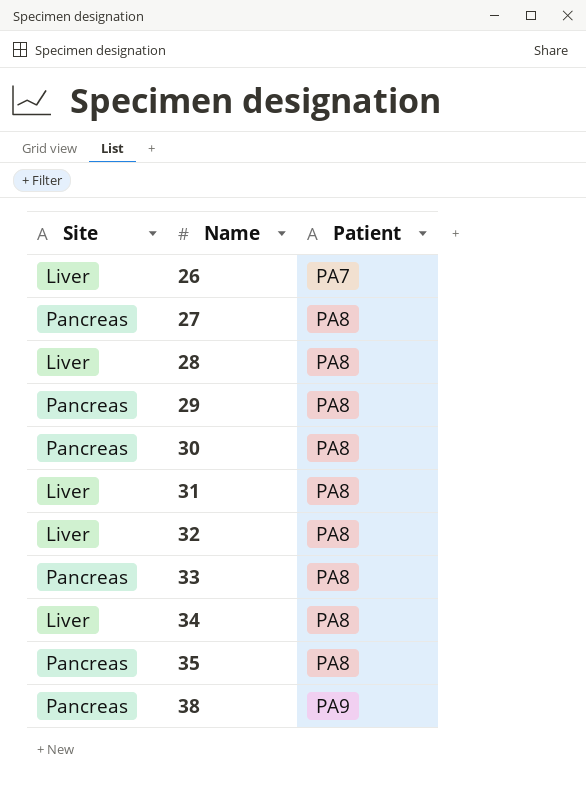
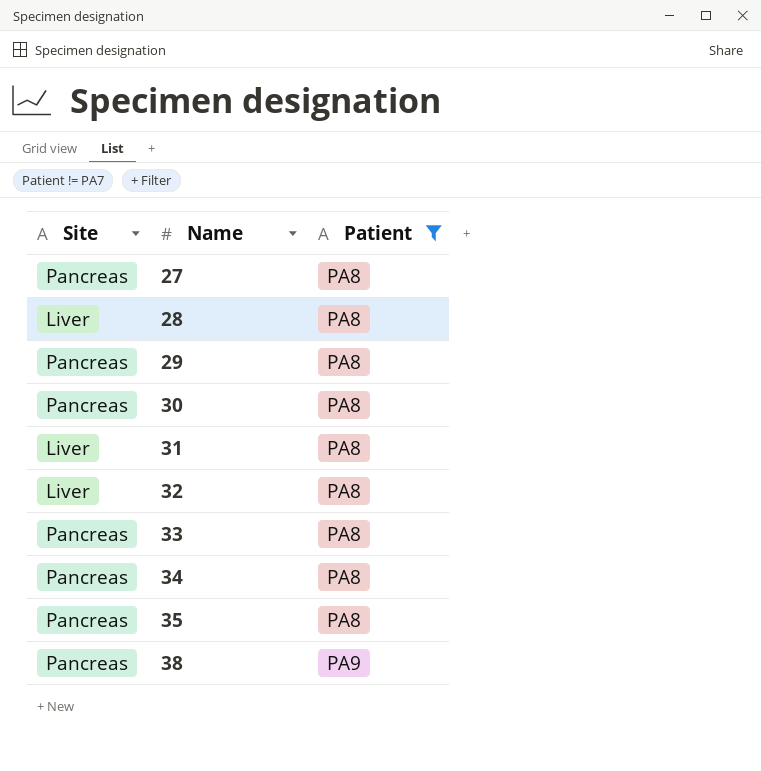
filter: none -> Patient != PA7
34 | Site: Liver -> Pancreas

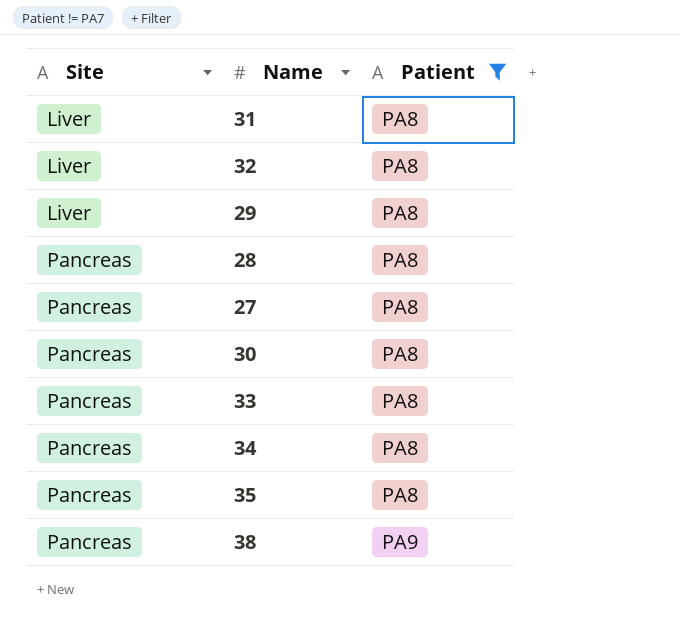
row order: Name ascending -> Site ascending
29 | Site: Pancreas -> Liver
28 | Site: Liver -> Pancreas

